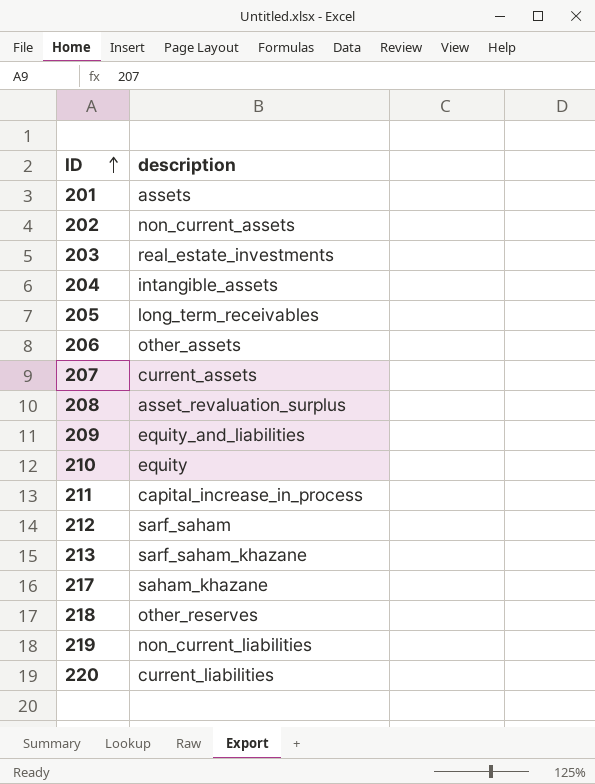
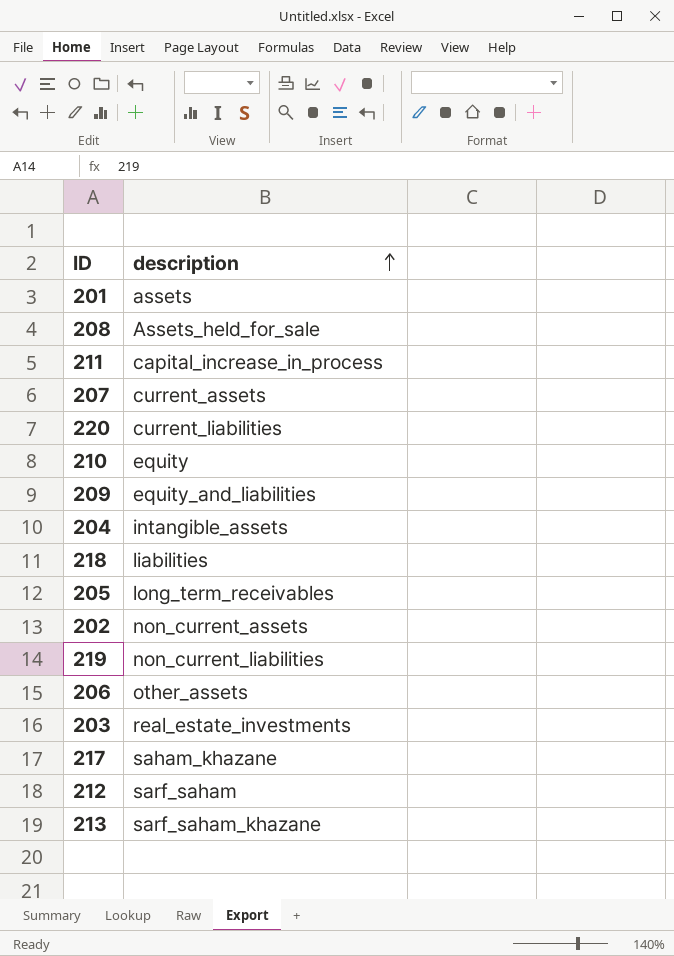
row order: ID ascending -> description ascending
208 | description: asset_revaluation_surplus -> Assets_held_for_sale
218 | description: other_reserves -> liabilities

